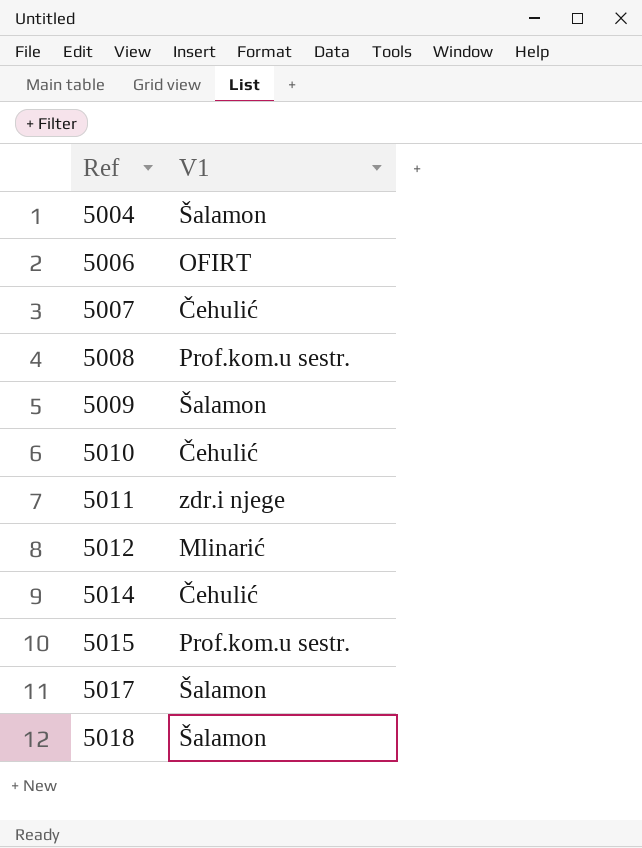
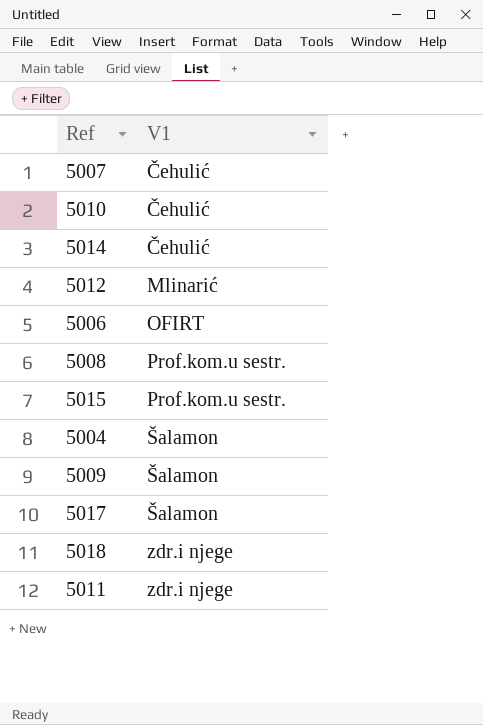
row order: Ref ascending -> V1 ascending
5018 | V1: Šalamon -> zdr.i njege

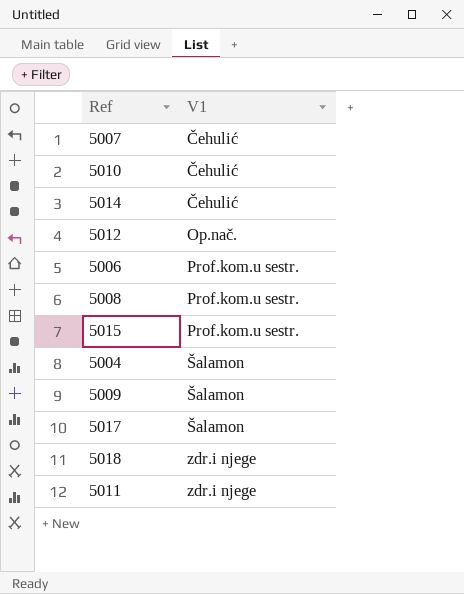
5012 | V1: Mlinarić -> Op.nač.
5006 | V1: OFIRT -> Prof.kom.u sestr.

